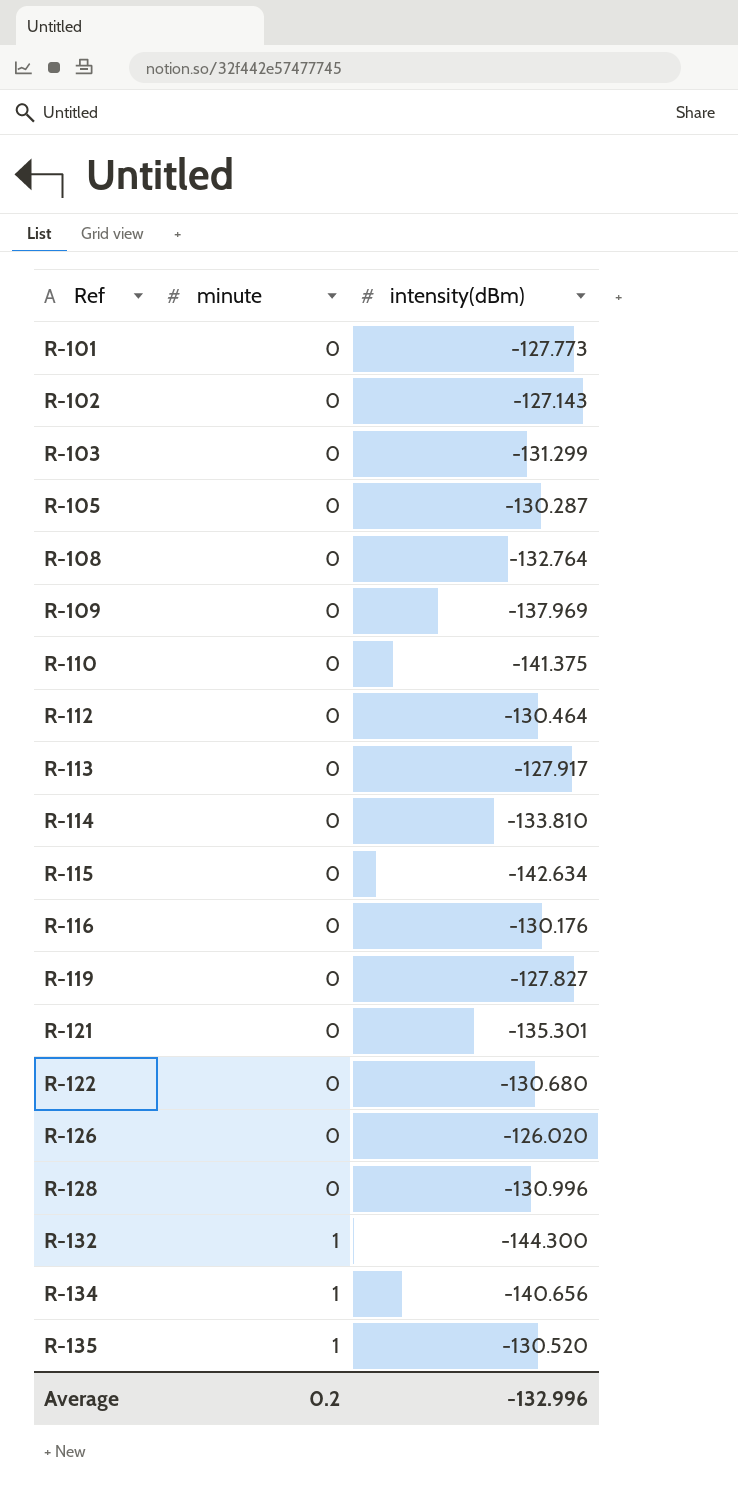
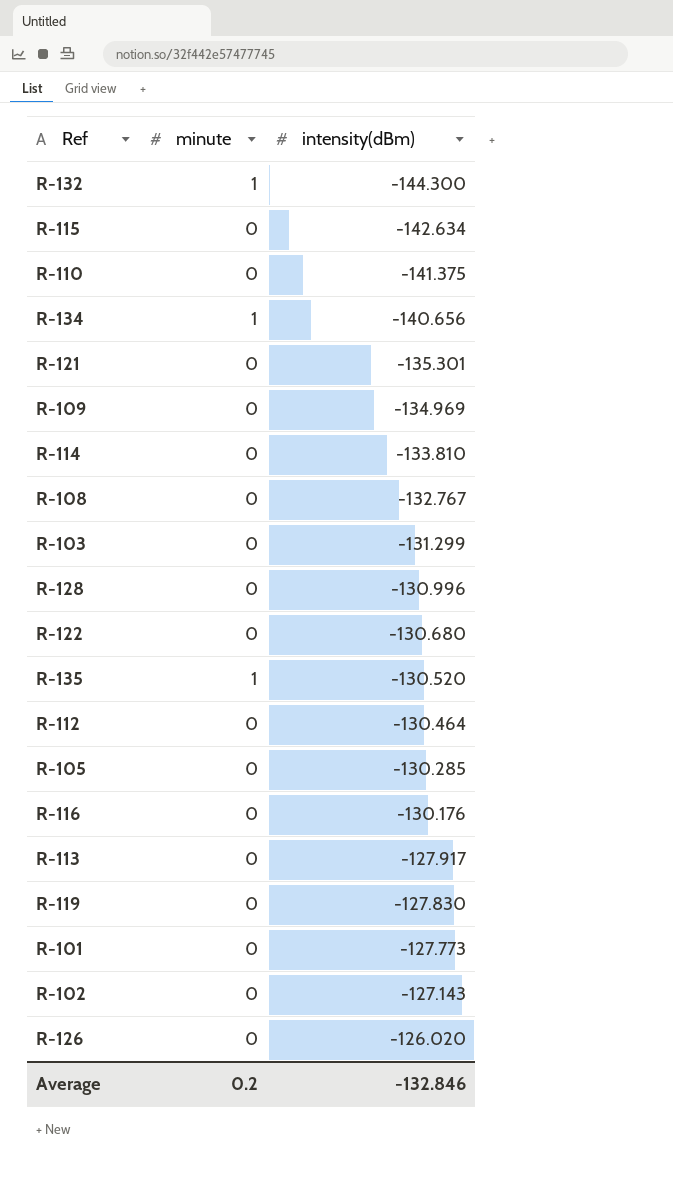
row order: Ref ascending -> intensity(dBm) ascending
R-109 | intensity(dBm): -137.969 -> -134.969
R-108 | intensity(dBm): -132.764 -> -132.767
R-105 | intensity(dBm): -130.287 -> -130.285
R-119 | intensity(dBm): -127.827 -> -127.830
Average | intensity(dBm): -132.996 -> -132.846

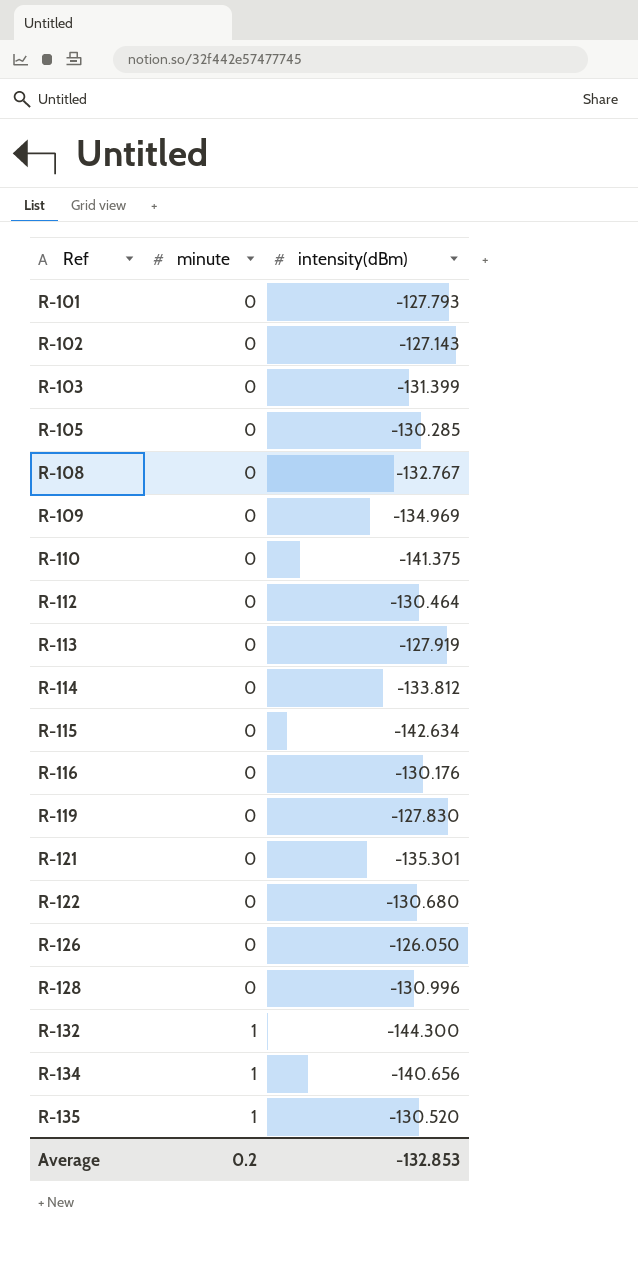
row order: intensity(dBm) ascending -> Ref ascending
R-101 | intensity(dBm): -127.773 -> -127.793
R-103 | intensity(dBm): -131.299 -> -131.399
R-113 | intensity(dBm): -127.917 -> -127.919
R-114 | intensity(dBm): -133.810 -> -133.812
R-126 | intensity(dBm): -126.020 -> -126.050
Average | intensity(dBm): -132.846 -> -132.853

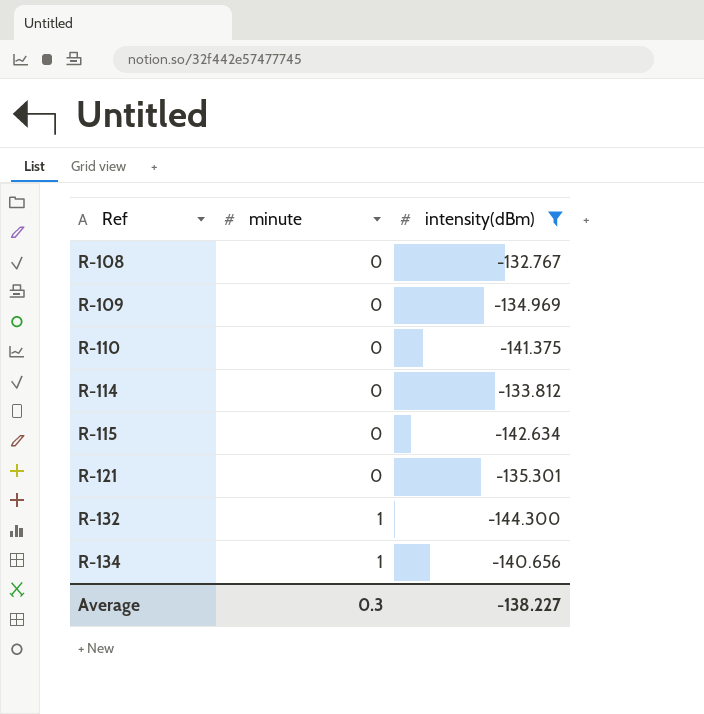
filter: none -> intensity(dBm) <= -132.767
Average | minute: 0.2 -> 0.3
Average | intensity(dBm): -132.853 -> -138.227

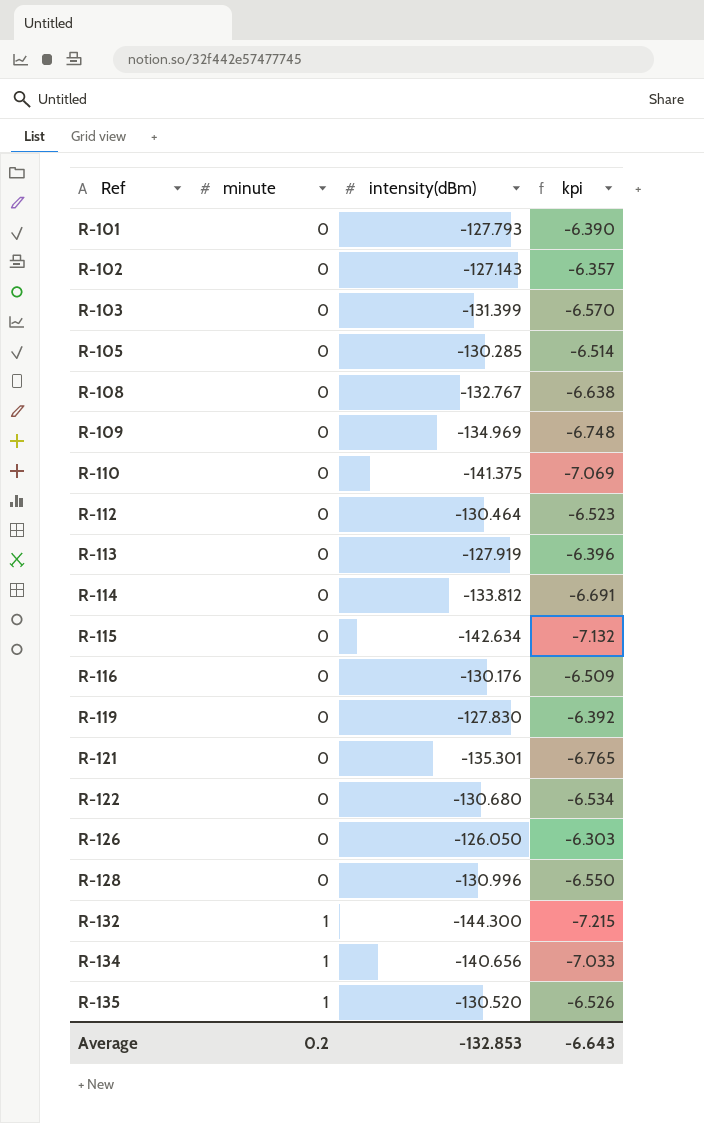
filter: intensity(dBm) <= -132.767 -> none
column kpi | formula: none -> [intensity(dBm)] * 0.05
Average | minute: 0.3 -> 0.2
Average | intensity(dBm): -138.227 -> -132.853

